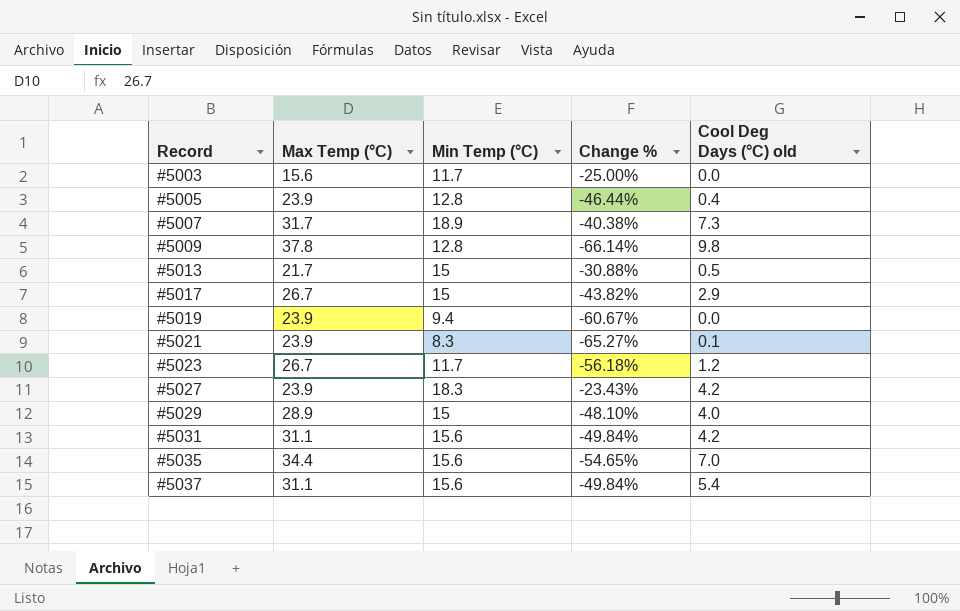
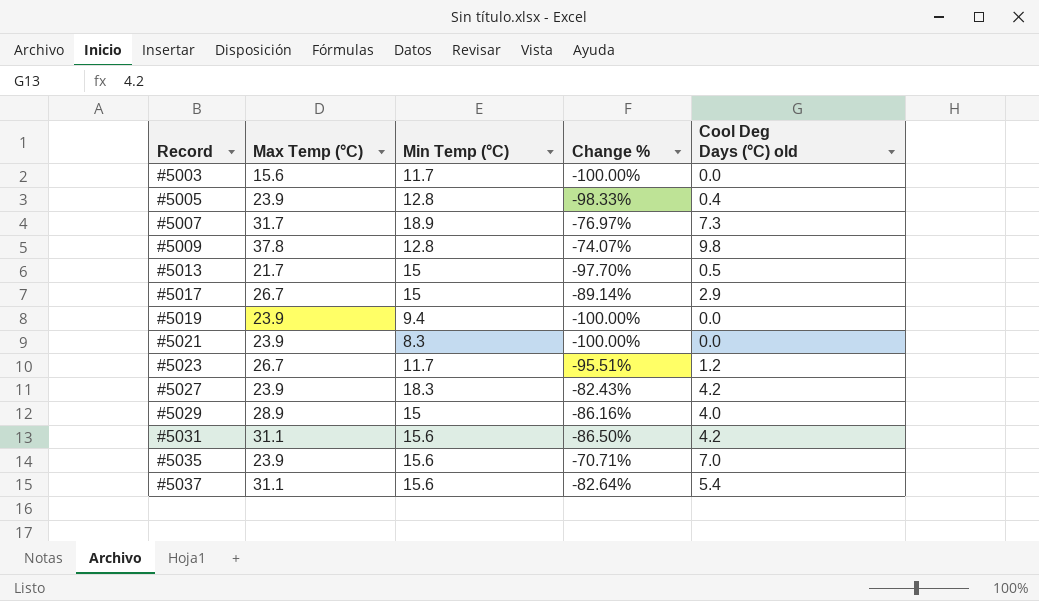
column Change % | formula: ([Min Temp (°C)] - [Max Temp (°C)]) / [Max Temp (°C)] -> ([Cool Deg Days (°C) old] - [Max Temp (°C)]) / [Max Temp (°C)]
#5021 | Cool Deg Days (°C) old: 0.1 -> 0.0
#5035 | Max Temp (°C): 34.4 -> 23.9

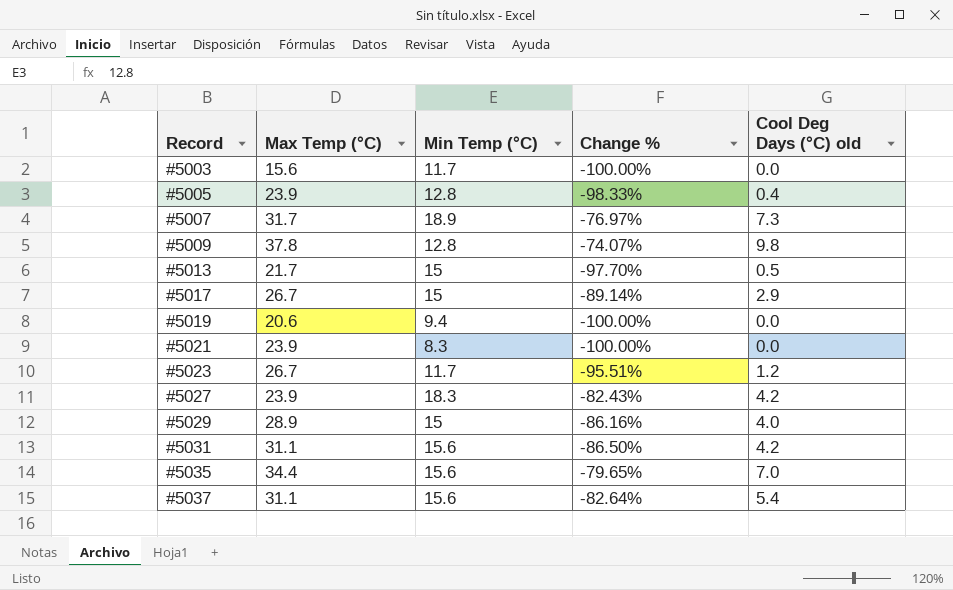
#5019 | Max Temp (°C): 23.9 -> 20.6
#5035 | Max Temp (°C): 23.9 -> 34.4
#5035 | Change %: -70.71% -> -79.65%

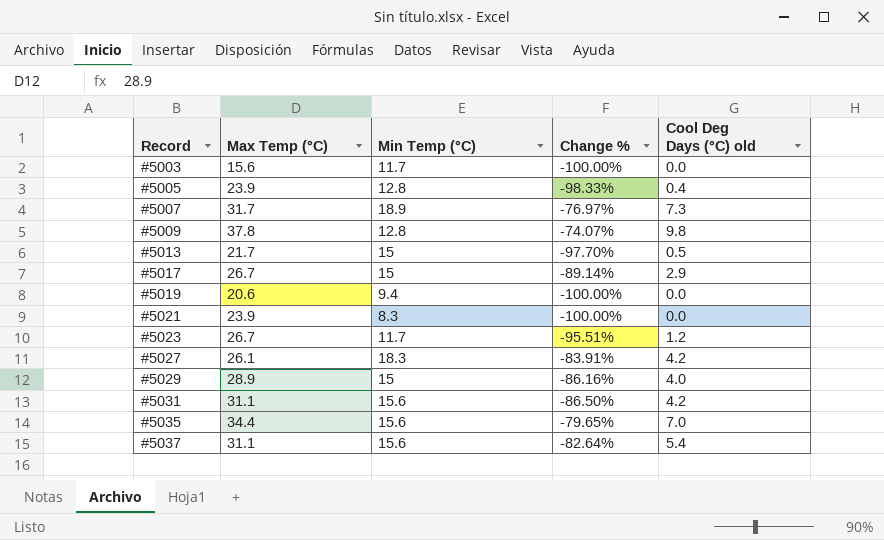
#5027 | Max Temp (°C): 23.9 -> 26.1
#5027 | Change %: -82.43% -> -83.91%

